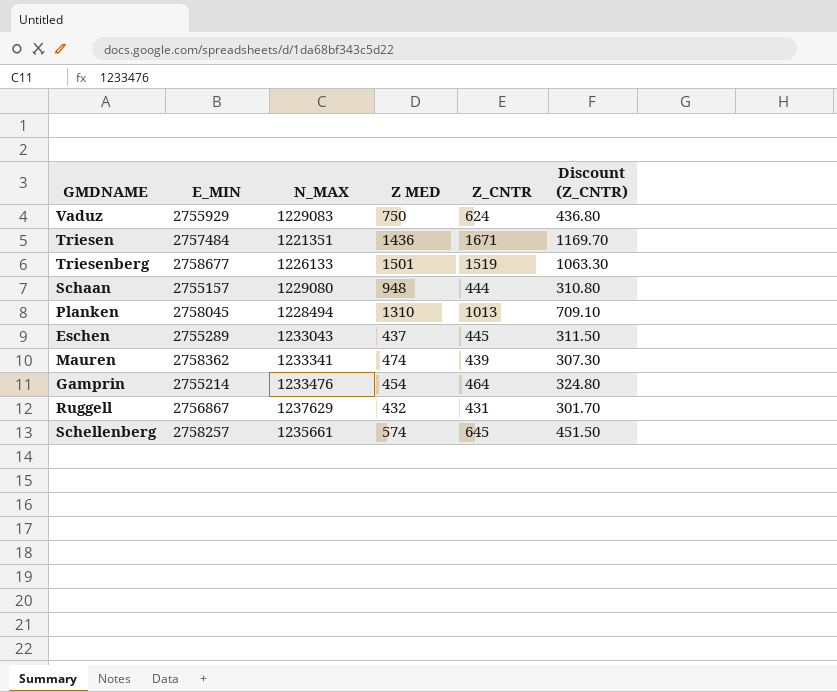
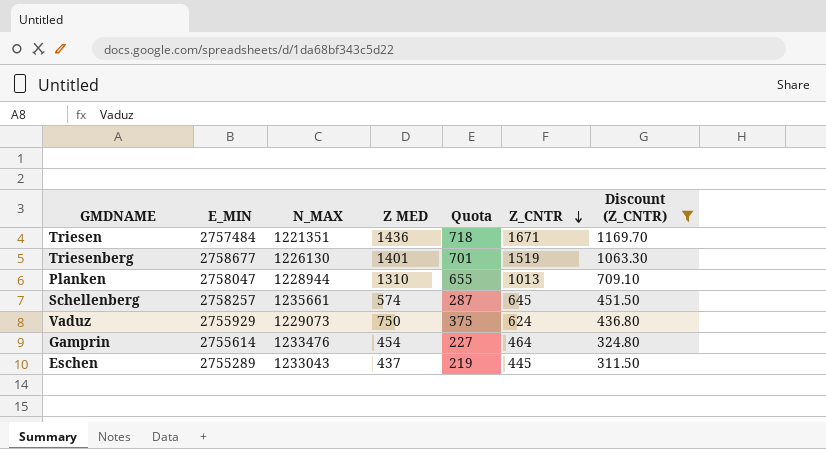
filter: none -> Discount (Z_CNTR) >= 311.50
row order: none -> Z_CNTR descending
column Quota | formula: none -> [Z MED] * 0.5
Triesenberg | N_MAX: 1226133 -> 1226130
Triesenberg | Z MED: 1501 -> 1401
Planken | E_MIN: 2758045 -> 2758047
Planken | N_MAX: 1228494 -> 1228944
Vaduz | N_MAX: 1229083 -> 1229073
Gamprin | E_MIN: 2755214 -> 2755614

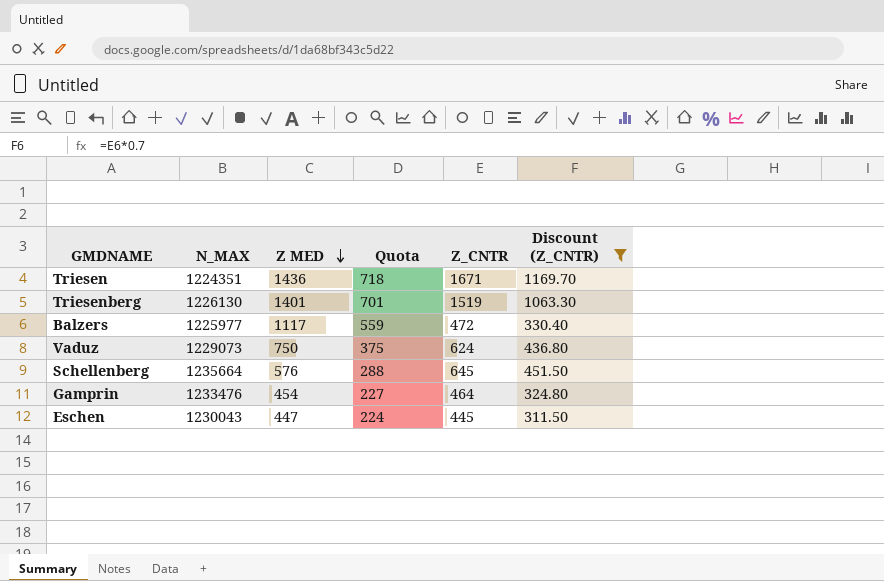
row order: Z_CNTR descending -> Z MED descending
column E_MIN | position: 2 -> none
row Planken: 2758047 | 1228944 | 1310 | 655 | 1013 | 709.10 -> none
Triesen | N_MAX: 1221351 -> 1224351
row Balzers: none -> 1225977 | 1117 | 559 | 472 | 330.40
Schellenberg | N_MAX: 1235661 -> 1235664
Schellenberg | Z MED: 574 -> 576
Schellenberg | Quota: 287 -> 288
Eschen | N_MAX: 1233043 -> 1230043
Eschen | Z MED: 437 -> 447
Eschen | Quota: 219 -> 224

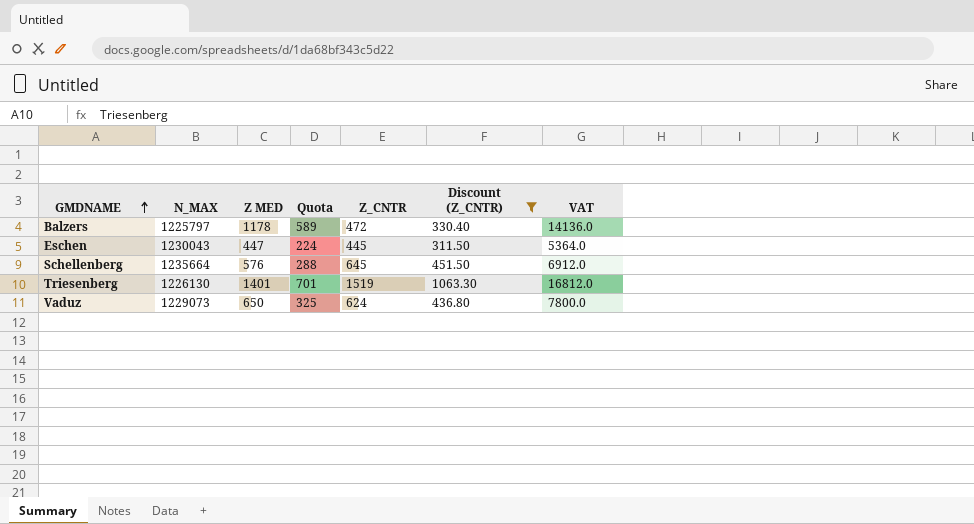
row order: Z MED descending -> GMDNAME ascending
column VAT | formula: none -> [Z MED] * 12
row Triesen: 1224351 | 1436 | 718 | 1671 | 1169.70 -> none
row Gamprin: 1233476 | 454 | 227 | 464 | 324.80 -> none
Balzers | N_MAX: 1225977 -> 1225797
Balzers | Z MED: 1117 -> 1178
Balzers | Quota: 559 -> 589
Vaduz | Z MED: 750 -> 650
Vaduz | Quota: 375 -> 325

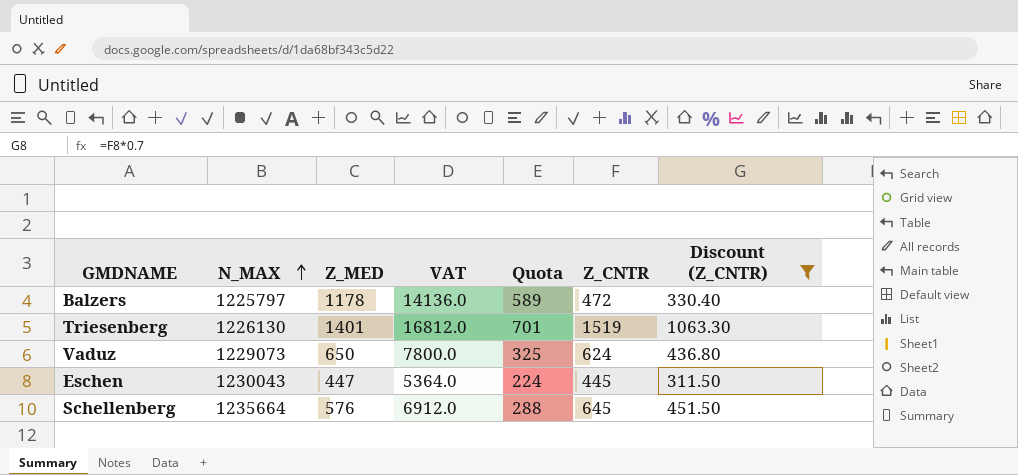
row order: GMDNAME ascending -> N_MAX ascending
column name: Z MED -> Z_MED
column VAT | position: 7 -> 4

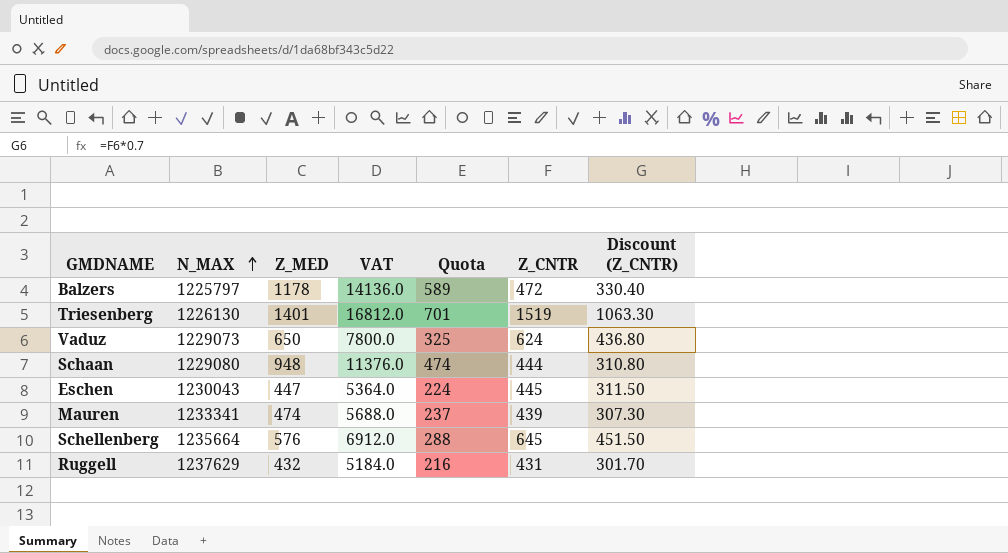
filter: Discount (Z_CNTR) >= 311.50 -> none

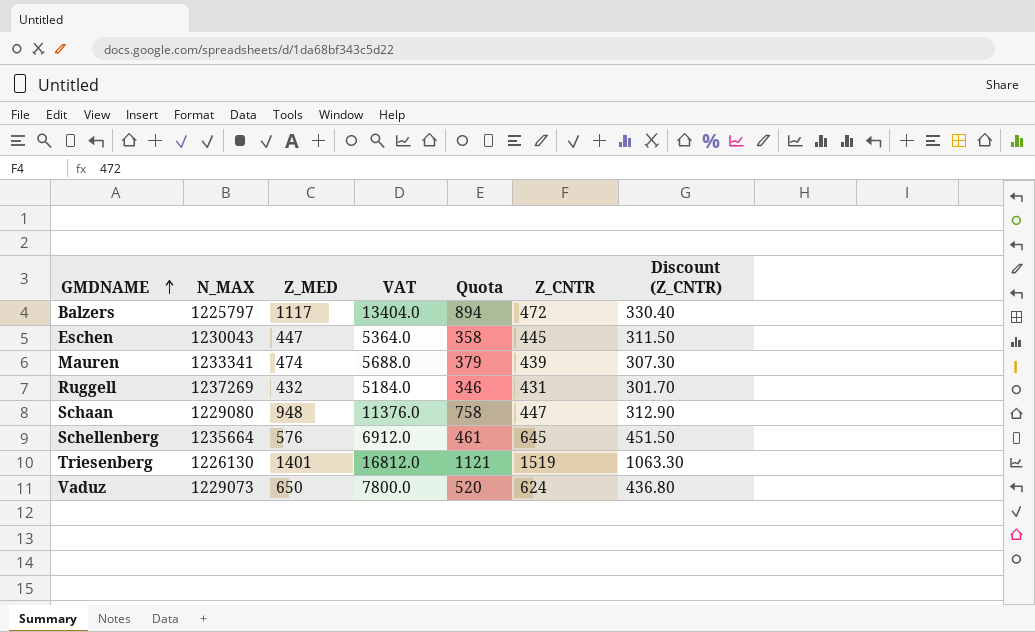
row order: N_MAX ascending -> GMDNAME ascending
column Quota | formula: [Z_MED] * 0.5 -> [Z_MED] * 0.8
Balzers | Z_MED: 1178 -> 1117
Balzers | VAT: 14136.0 -> 13404.0
Ruggell | N_MAX: 1237629 -> 1237269
Schaan | Z_CNTR: 444 -> 447
Schaan | Discount (Z_CNTR): 310.80 -> 312.90

